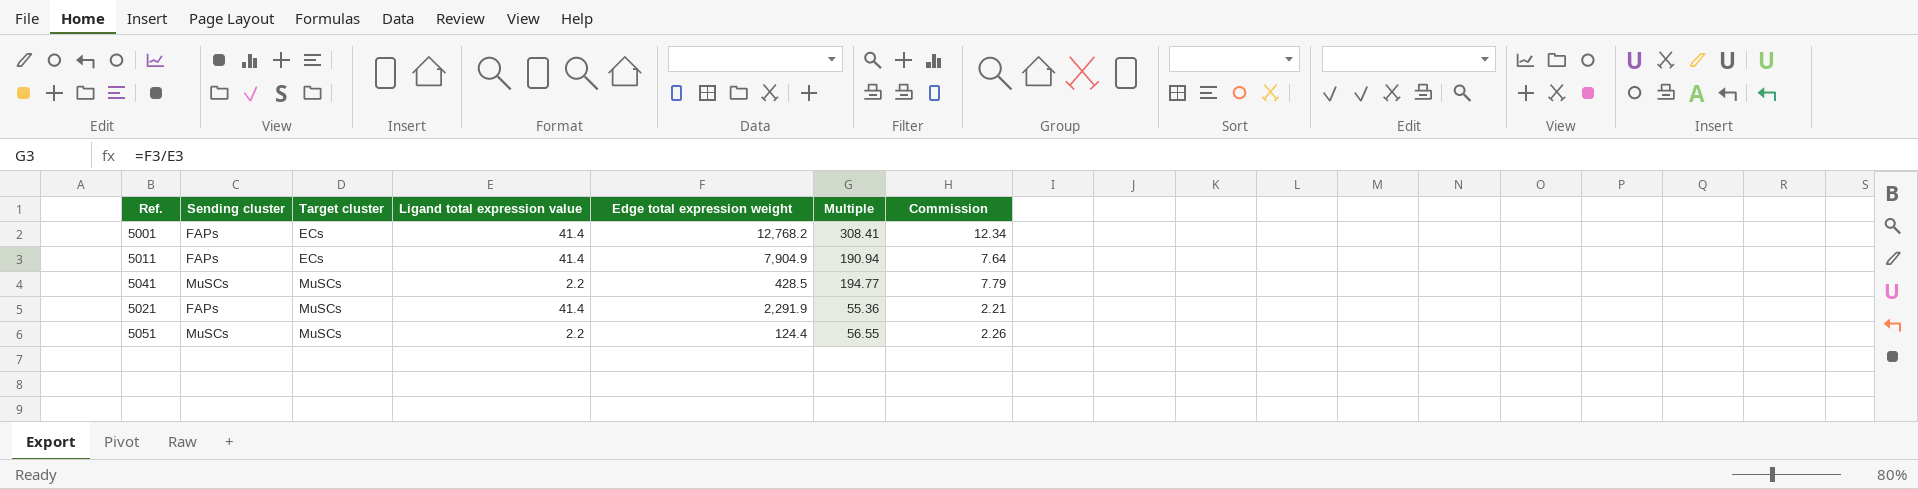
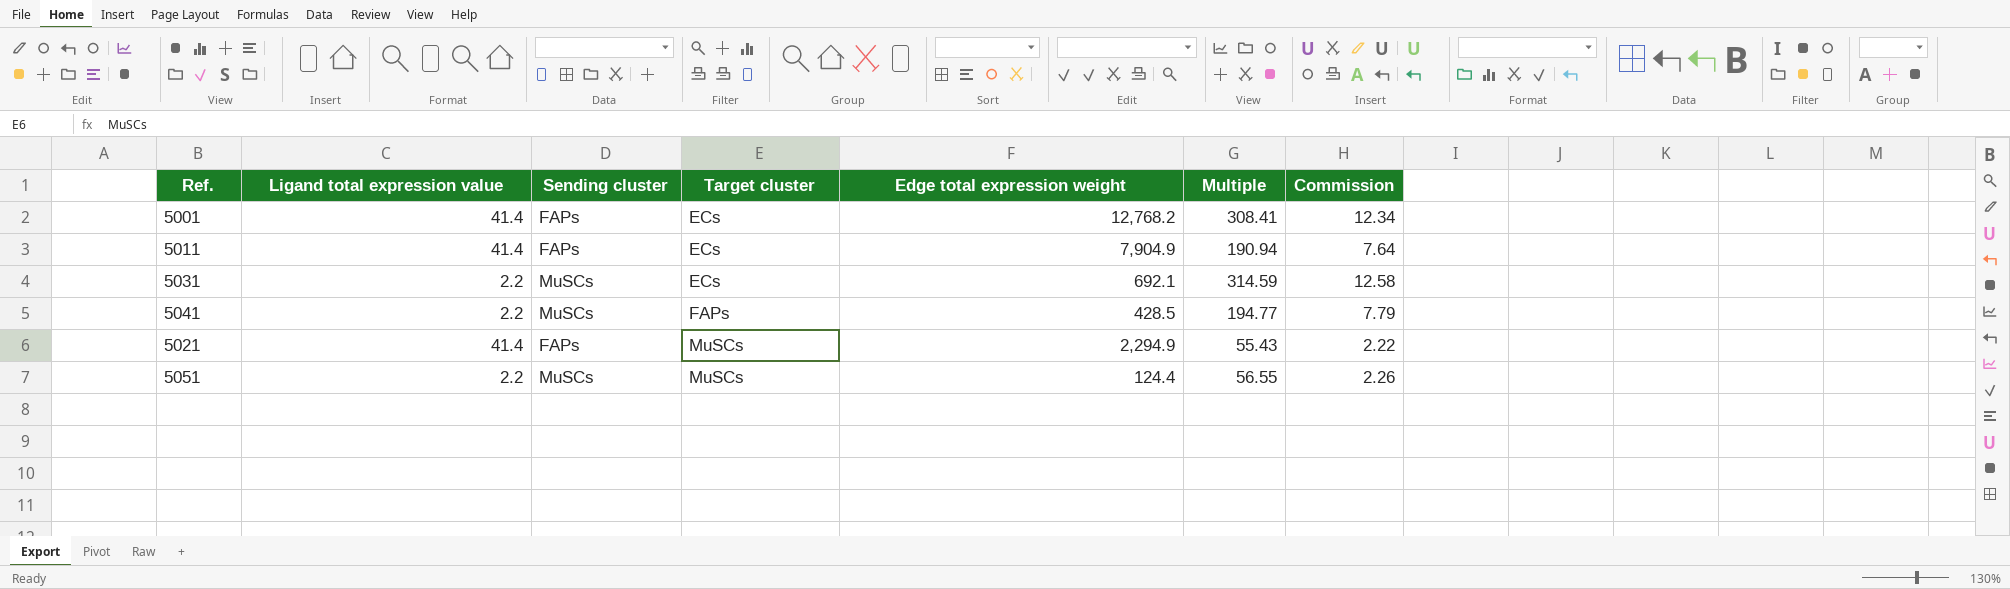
column Ligand total expression value | position: 4 -> 2
row 5031: none -> 2.2 | MuSCs | ECs | 692.1 | 314.59 | 12.58
5041 | Target cluster: MuSCs -> FAPs
5021 | Edge total expression weight: 2,291.9 -> 2,294.9
5021 | Multiple: 55.36 -> 55.43
5021 | Commission: 2.21 -> 2.22

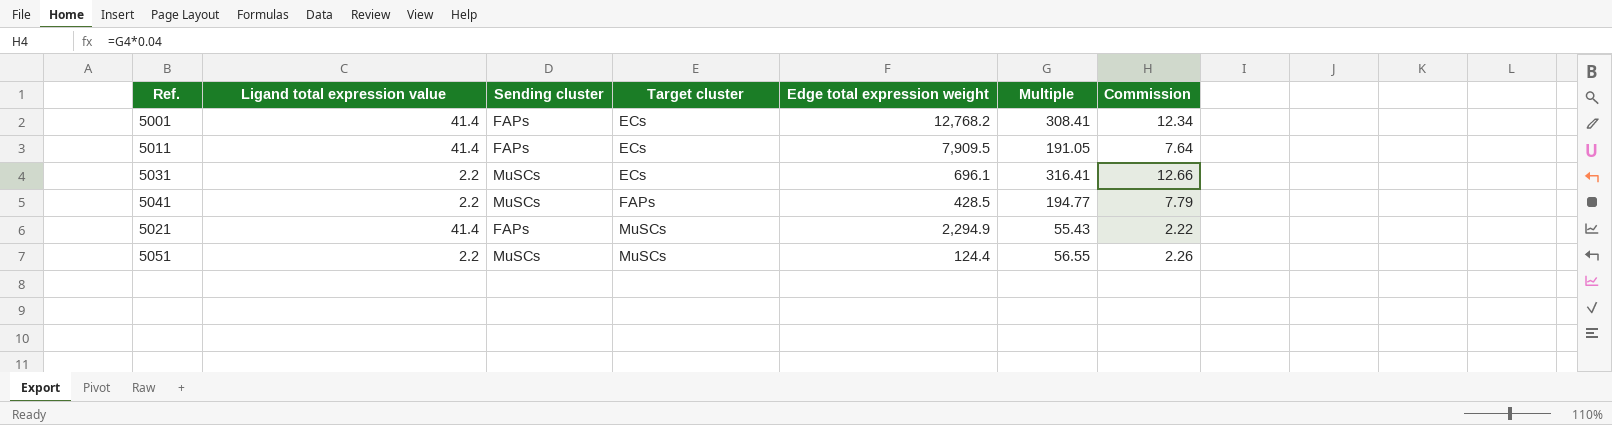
5011 | Edge total expression weight: 7,904.9 -> 7,909.5
5011 | Multiple: 190.94 -> 191.05
5031 | Edge total expression weight: 692.1 -> 696.1
5031 | Multiple: 314.59 -> 316.41
5031 | Commission: 12.58 -> 12.66

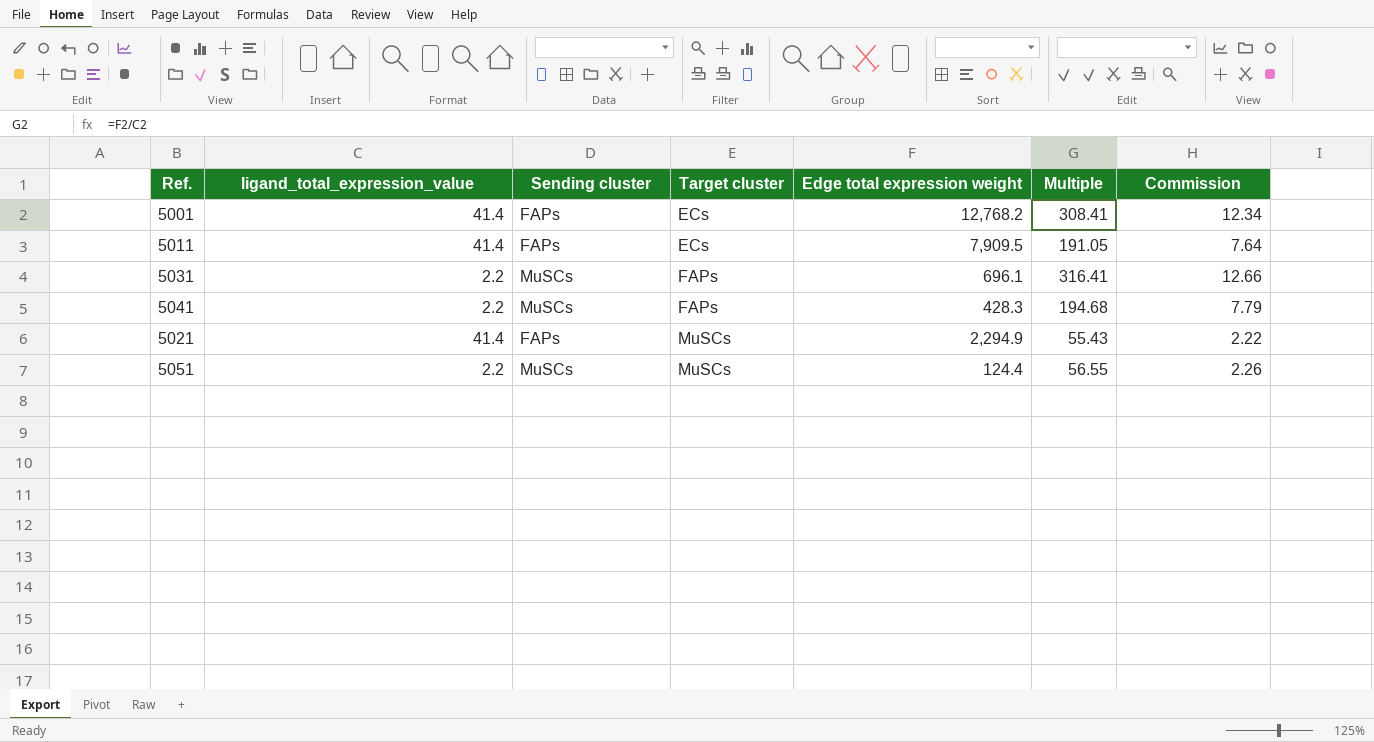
column name: Ligand total expression value -> ligand_total_expression_value
5031 | Target cluster: ECs -> FAPs
5041 | Edge total expression weight: 428.5 -> 428.3
5041 | Multiple: 194.77 -> 194.68

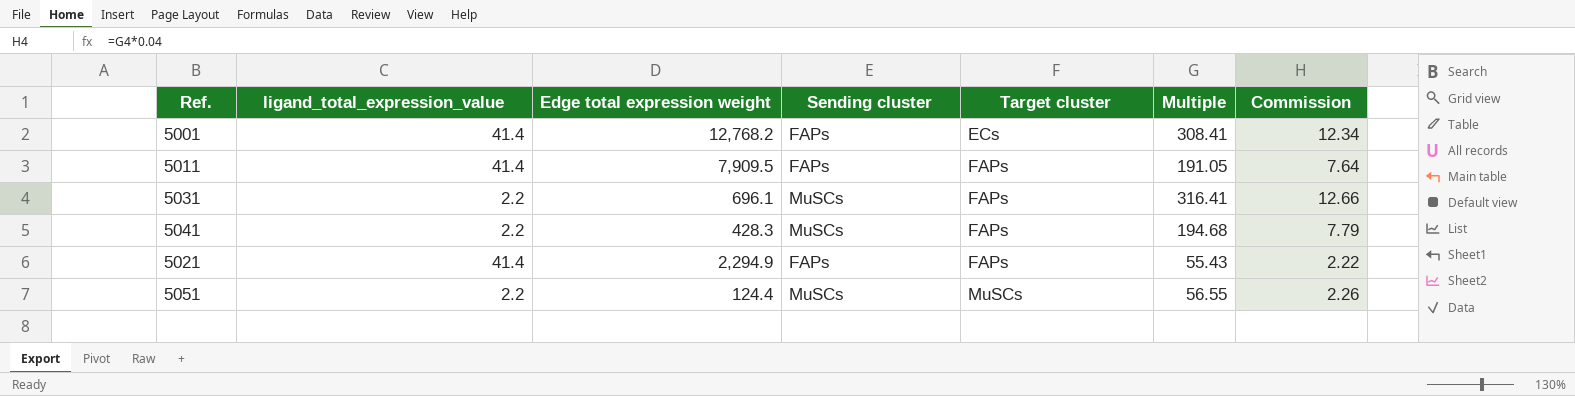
column Edge total expression weight | position: 5 -> 3
5011 | Target cluster: ECs -> FAPs
5021 | Target cluster: MuSCs -> FAPs

